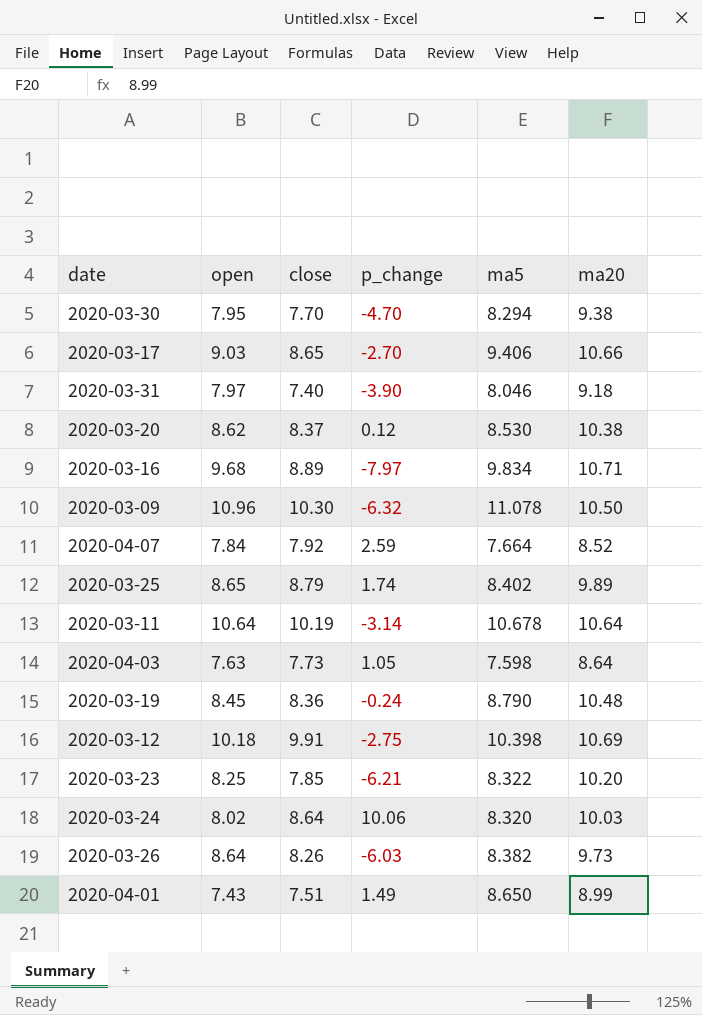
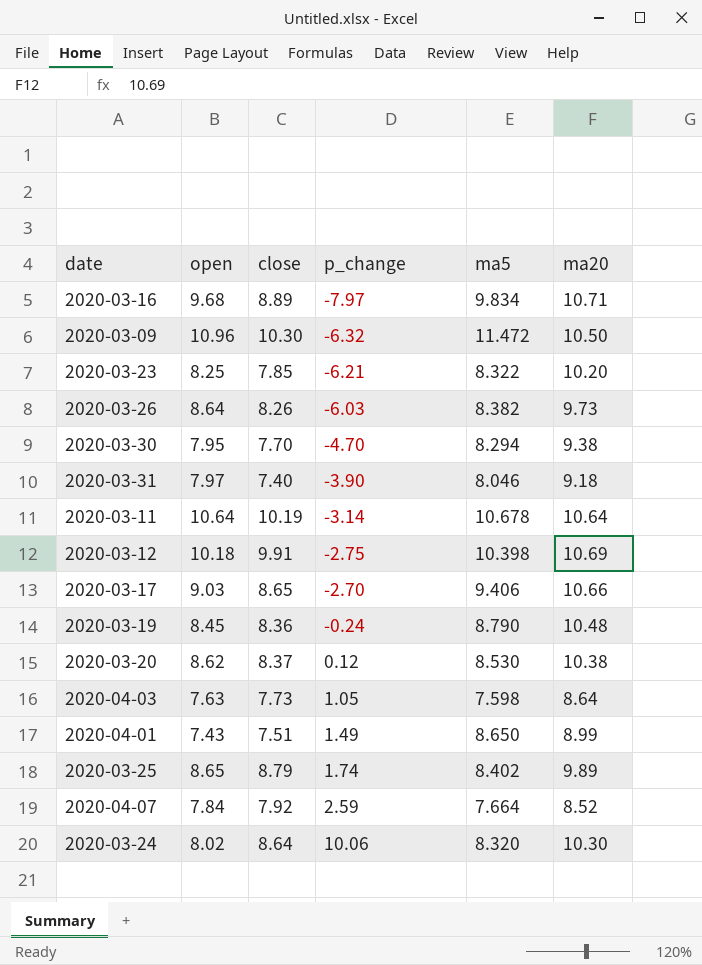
row order: none -> p_change ascending
2020-03-09 | ma5: 11.078 -> 11.472
2020-03-24 | ma20: 10.03 -> 10.30

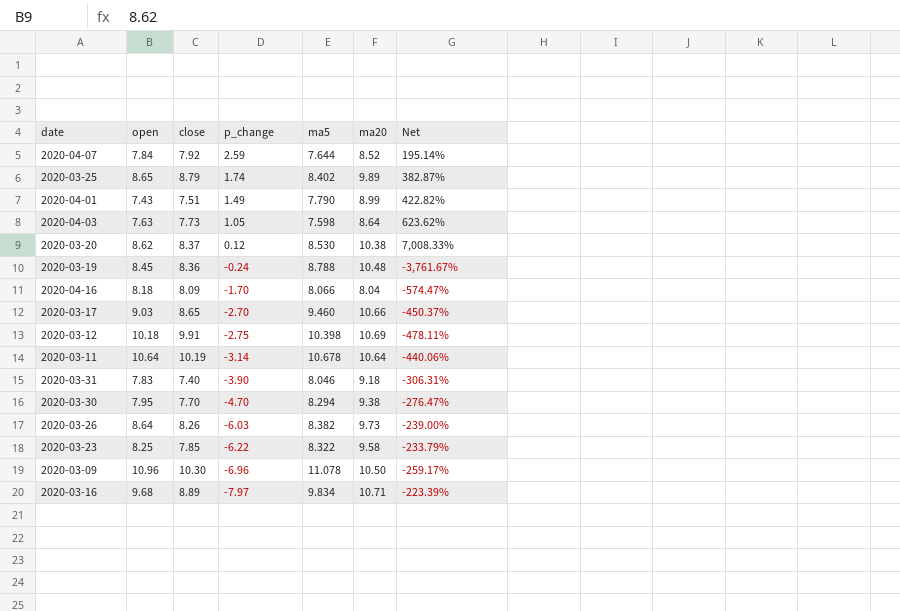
row order: p_change ascending -> p_change descending
column Net | formula: none -> ([ma5] - [p_change]) / [p_change]
row 2020-03-24: 8.02 | 8.64 | 10.06 | 8.320 | 10.30 -> none
2020-04-07 | ma5: 7.664 -> 7.644
2020-04-01 | ma5: 8.650 -> 7.790
2020-03-19 | ma5: 8.790 -> 8.788
row 2020-04-16: none -> 8.18 | 8.09 | -1.70 | 8.066 | 8.04 | -574.47%
2020-03-17 | ma5: 9.406 -> 9.460
2020-03-31 | open: 7.97 -> 7.83
2020-03-23 | p_change: -6.21 -> -6.22
2020-03-23 | ma20: 10.20 -> 9.58
2020-03-09 | p_change: -6.32 -> -6.96
2020-03-09 | ma5: 11.472 -> 11.078

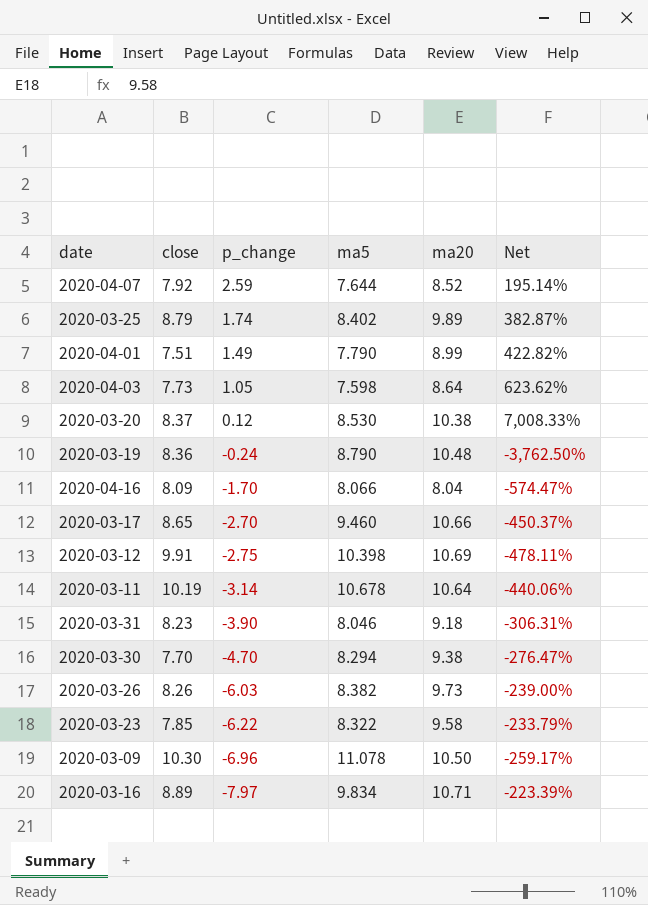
column open | position: 2 -> none
2020-03-19 | ma5: 8.788 -> 8.790
2020-03-19 | Net: -3,761.67% -> -3,762.50%
2020-03-31 | close: 7.40 -> 8.23

